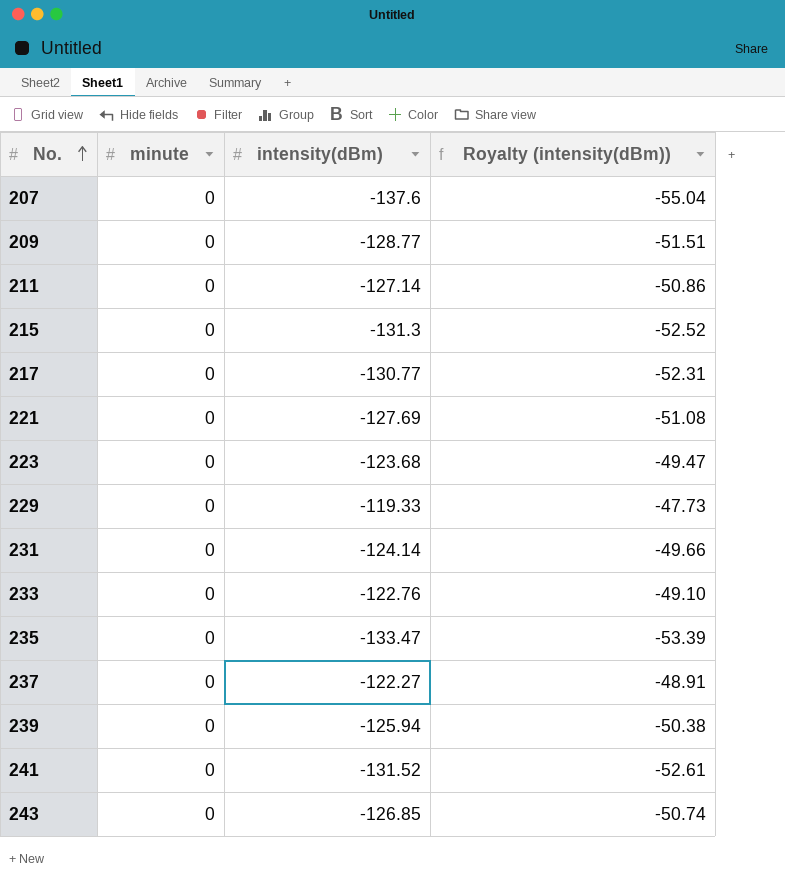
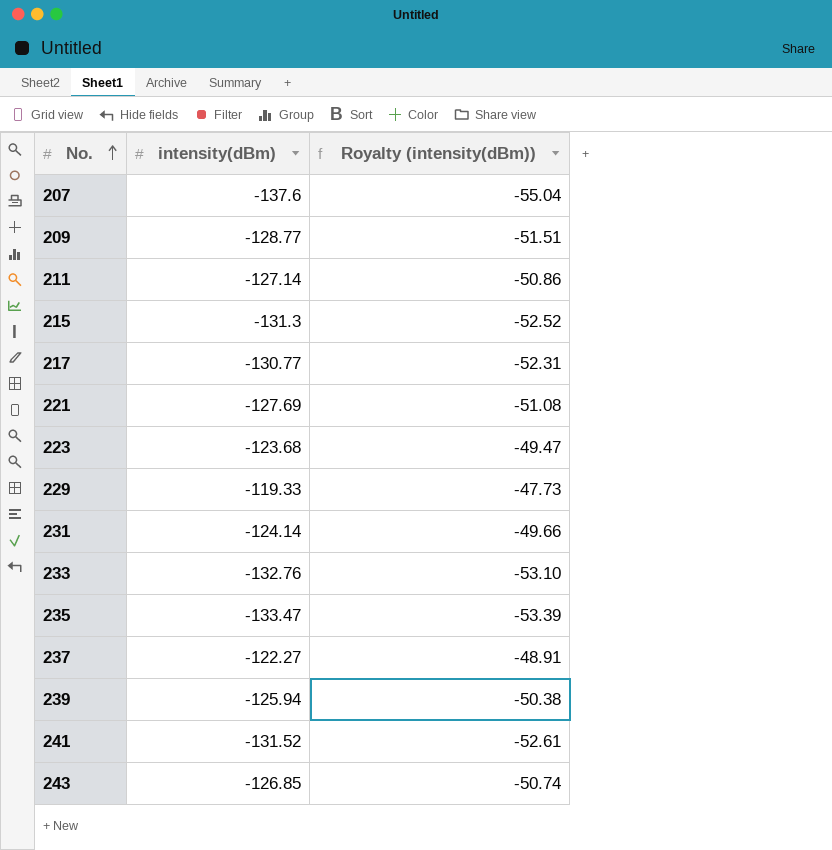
column minute | position: 2 -> none
233 | intensity(dBm): -122.76 -> -132.76
233 | Royalty (intensity(dBm)): -49.10 -> -53.10

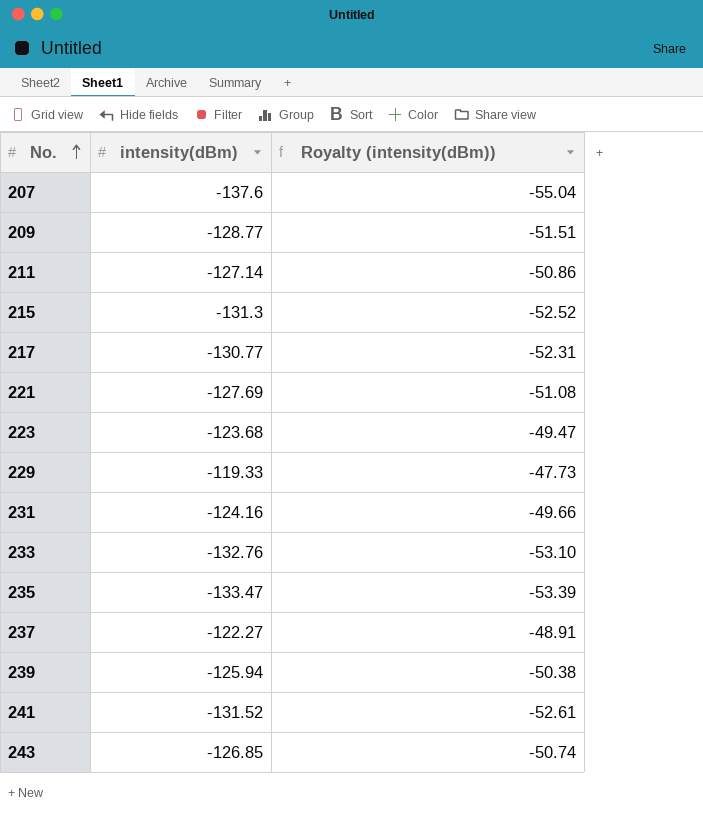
231 | intensity(dBm): -124.14 -> -124.16

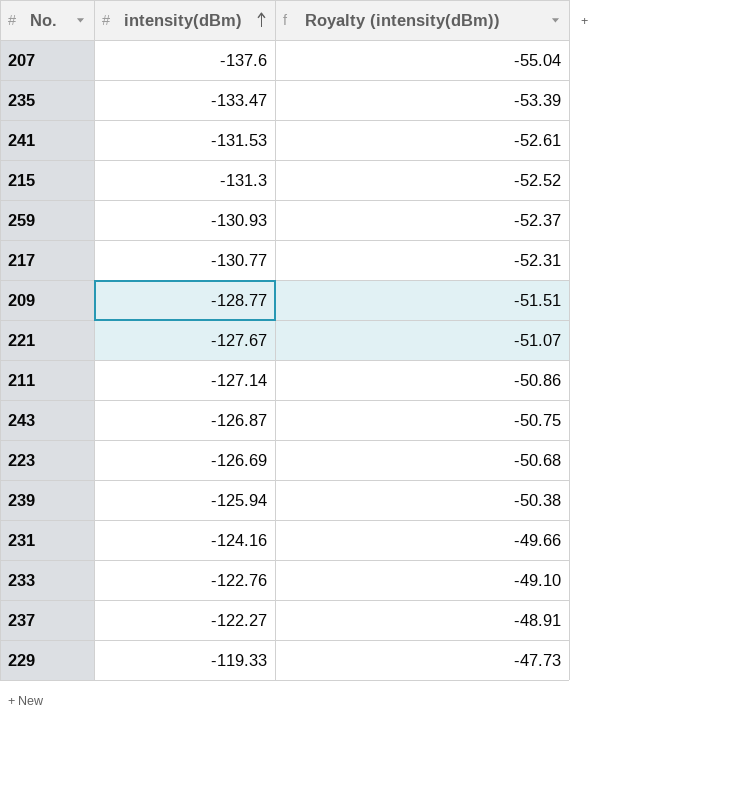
row order: No. ascending -> intensity(dBm) ascending
241 | intensity(dBm): -131.52 -> -131.53
row 259: none -> -130.93 | -52.37
221 | intensity(dBm): -127.69 -> -127.67
221 | Royalty (intensity(dBm)): -51.08 -> -51.07
243 | intensity(dBm): -126.85 -> -126.87
243 | Royalty (intensity(dBm)): -50.74 -> -50.75
223 | intensity(dBm): -123.68 -> -126.69
223 | Royalty (intensity(dBm)): -49.47 -> -50.68
233 | intensity(dBm): -132.76 -> -122.76
233 | Royalty (intensity(dBm)): -53.10 -> -49.10

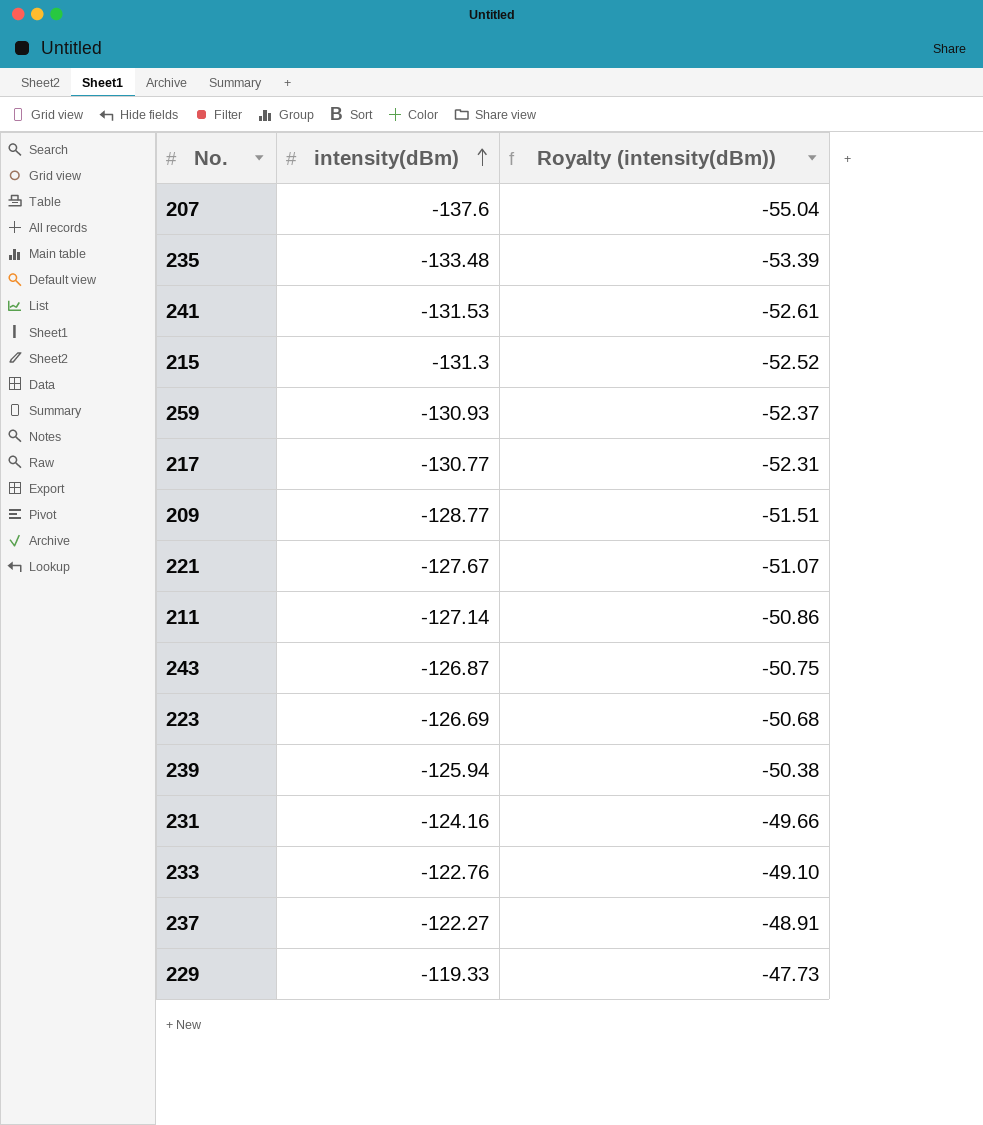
235 | intensity(dBm): -133.47 -> -133.48

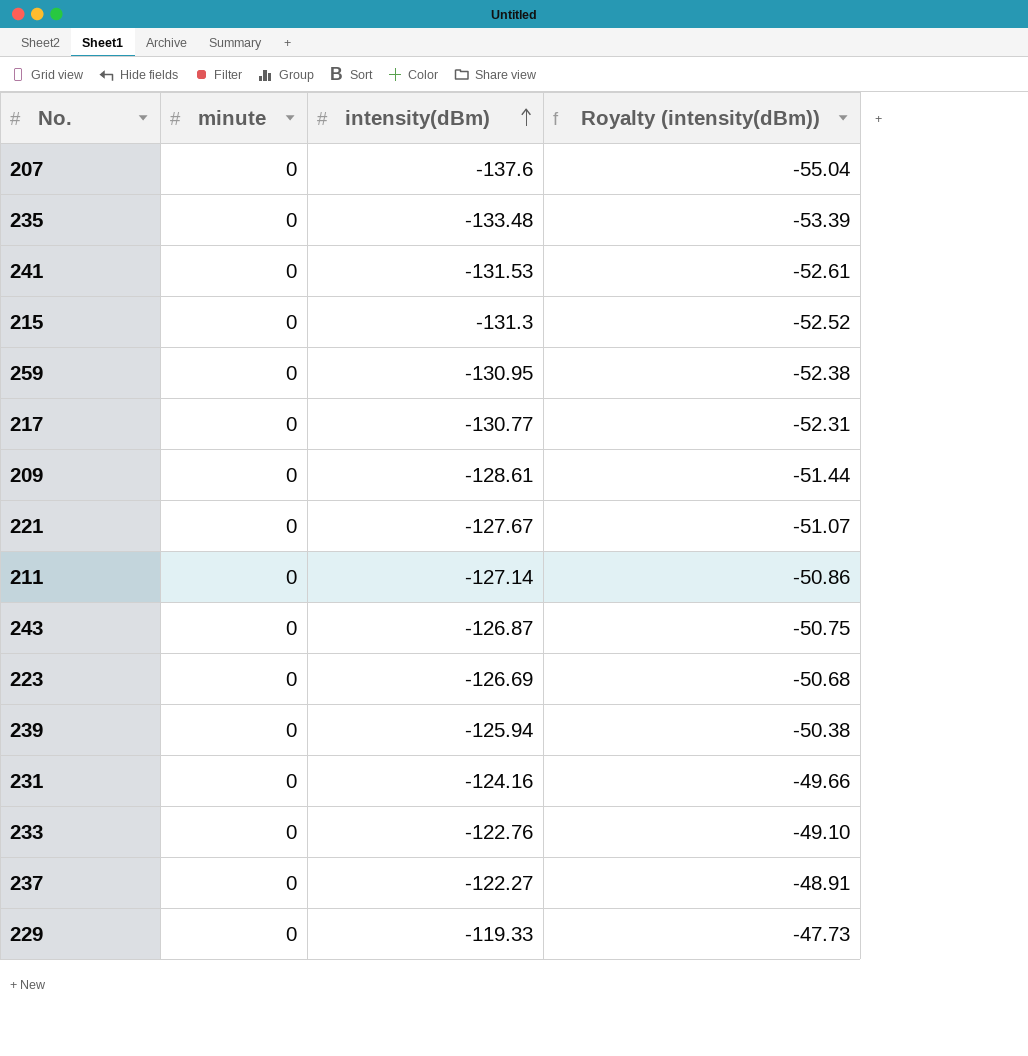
column minute | position: none -> 2
259 | intensity(dBm): -130.93 -> -130.95
259 | Royalty (intensity(dBm)): -52.37 -> -52.38
209 | intensity(dBm): -128.77 -> -128.61
209 | Royalty (intensity(dBm)): -51.51 -> -51.44

